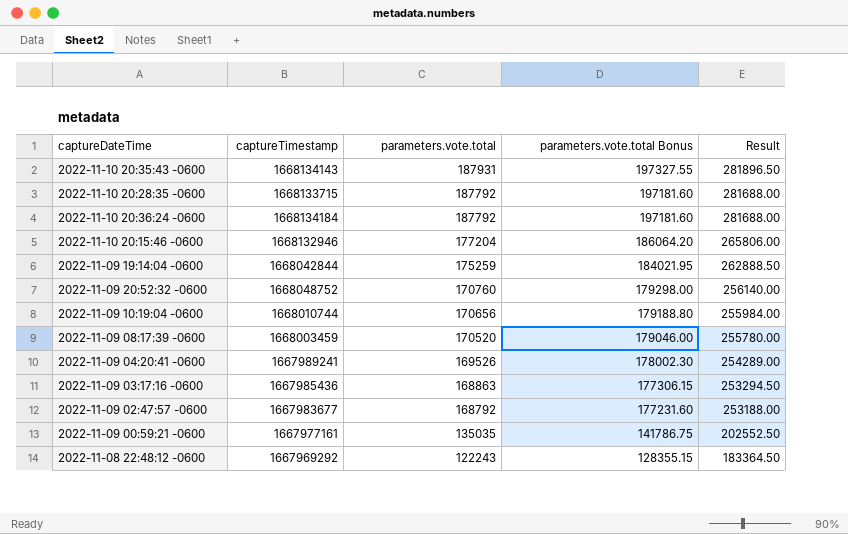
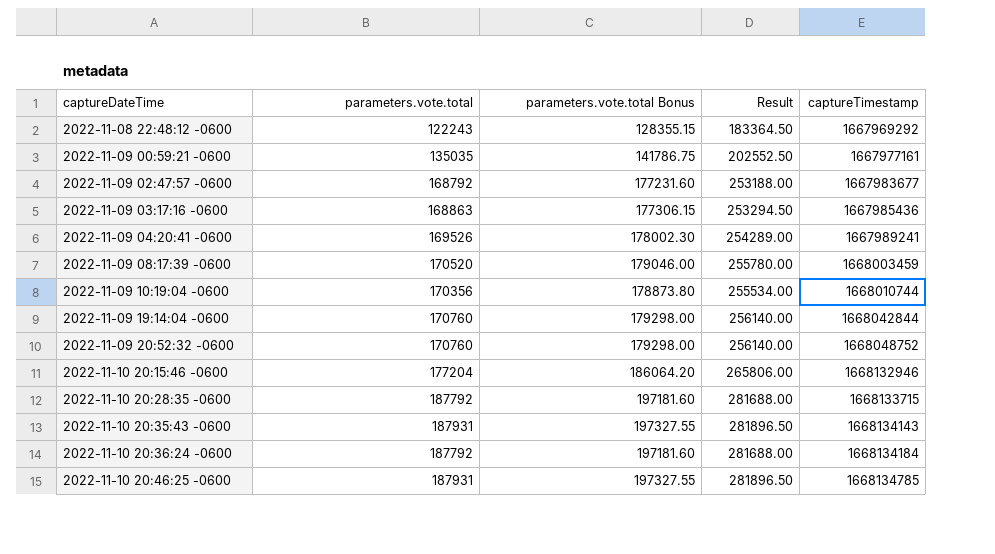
row order: parameters.vote.total descending -> captureDateTime ascending
column captureTimestamp | position: 2 -> 5
2022-11-09 10:19:04 -0600 | parameters.vote.total: 170656 -> 170356
2022-11-09 10:19:04 -0600 | parameters.vote.total Bonus: 179188.80 -> 178873.80
2022-11-09 10:19:04 -0600 | Result: 255984.00 -> 255534.00
2022-11-09 19:14:04 -0600 | parameters.vote.total: 175259 -> 170760
2022-11-09 19:14:04 -0600 | parameters.vote.total Bonus: 184021.95 -> 179298.00
2022-11-09 19:14:04 -0600 | Result: 262888.50 -> 256140.00
row 2022-11-10 20:46:25 -0600: none -> 187931 | 197327.55 | 281896.50 | 1668134785

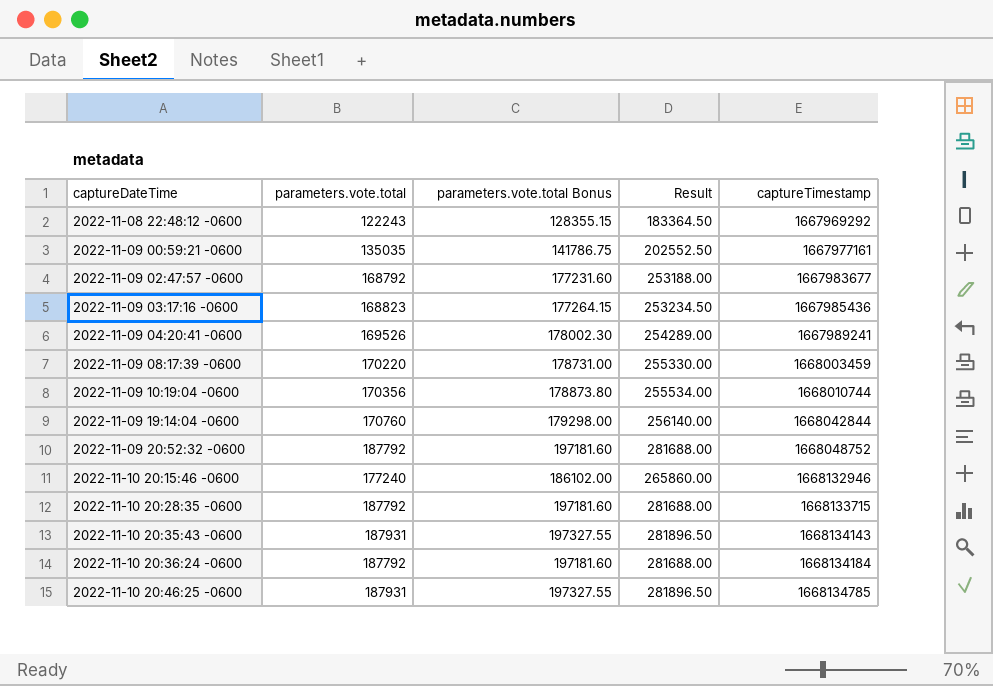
2022-11-09 03:17:16 -0600 | parameters.vote.total: 168863 -> 168823
2022-11-09 03:17:16 -0600 | parameters.vote.total Bonus: 177306.15 -> 177264.15
2022-11-09 03:17:16 -0600 | Result: 253294.50 -> 253234.50
2022-11-09 08:17:39 -0600 | parameters.vote.total: 170520 -> 170220
2022-11-09 08:17:39 -0600 | parameters.vote.total Bonus: 179046.00 -> 178731.00
2022-11-09 08:17:39 -0600 | Result: 255780.00 -> 255330.00
2022-11-09 20:52:32 -0600 | parameters.vote.total: 170760 -> 187792
2022-11-09 20:52:32 -0600 | parameters.vote.total Bonus: 179298.00 -> 197181.60
2022-11-09 20:52:32 -0600 | Result: 256140.00 -> 281688.00
2022-11-10 20:15:46 -0600 | parameters.vote.total: 177204 -> 177240
2022-11-10 20:15:46 -0600 | parameters.vote.total Bonus: 186064.20 -> 186102.00
2022-11-10 20:15:46 -0600 | Result: 265806.00 -> 265860.00

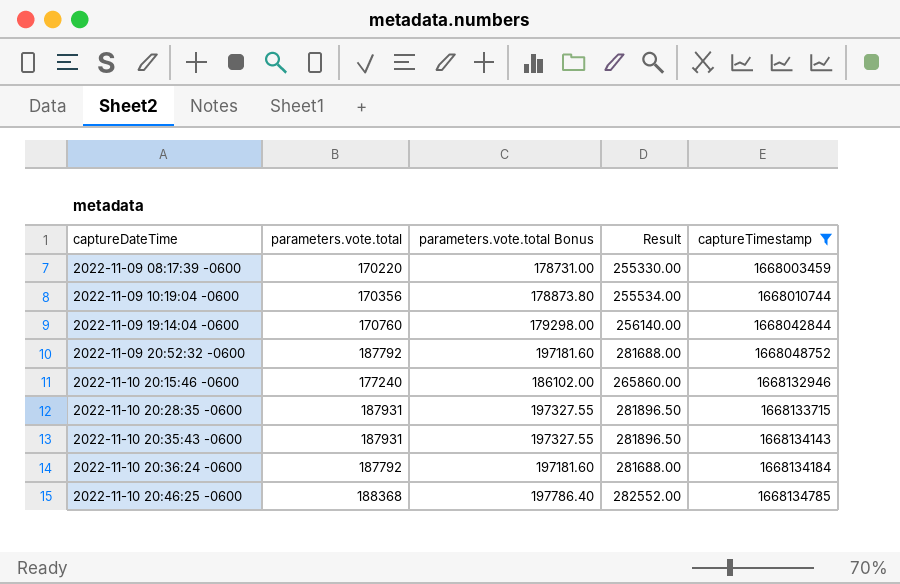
filter: none -> captureTimestamp >= 1668003459
2022-11-10 20:28:35 -0600 | parameters.vote.total: 187792 -> 187931
2022-11-10 20:28:35 -0600 | parameters.vote.total Bonus: 197181.60 -> 197327.55
2022-11-10 20:28:35 -0600 | Result: 281688.00 -> 281896.50
2022-11-10 20:46:25 -0600 | parameters.vote.total: 187931 -> 188368
2022-11-10 20:46:25 -0600 | parameters.vote.total Bonus: 197327.55 -> 197786.40
2022-11-10 20:46:25 -0600 | Result: 281896.50 -> 282552.00

